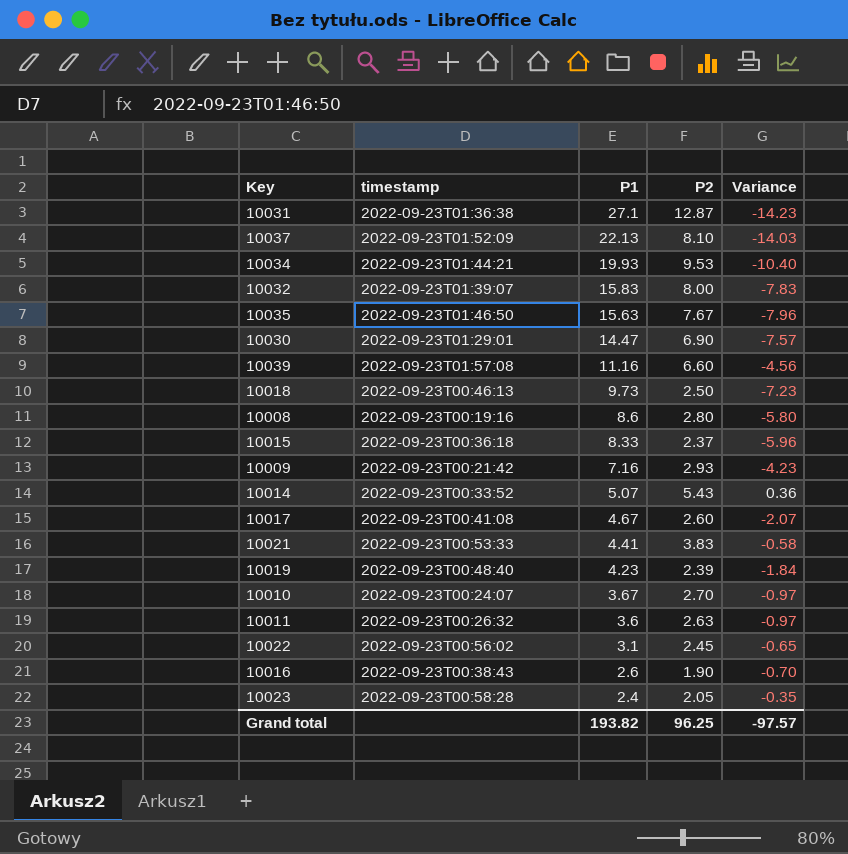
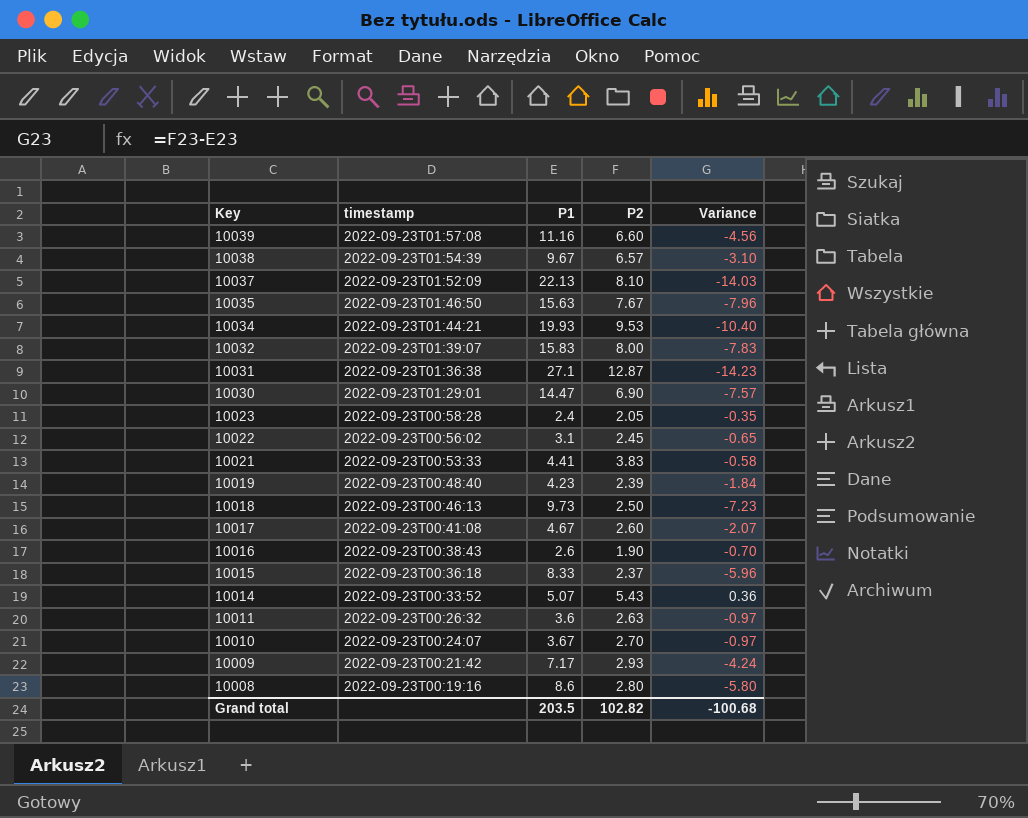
row order: P1 descending -> Key descending
row 10038: none -> 2022-09-23T01:54:39 | 9.67 | 6.57 | -3.10
10009 | P1: 7.16 -> 7.17
10009 | Variance: -4.23 -> -4.24
Grand total | P1: 193.82 -> 203.5
Grand total | P2: 96.25 -> 102.82
Grand total | Variance: -97.57 -> -100.68

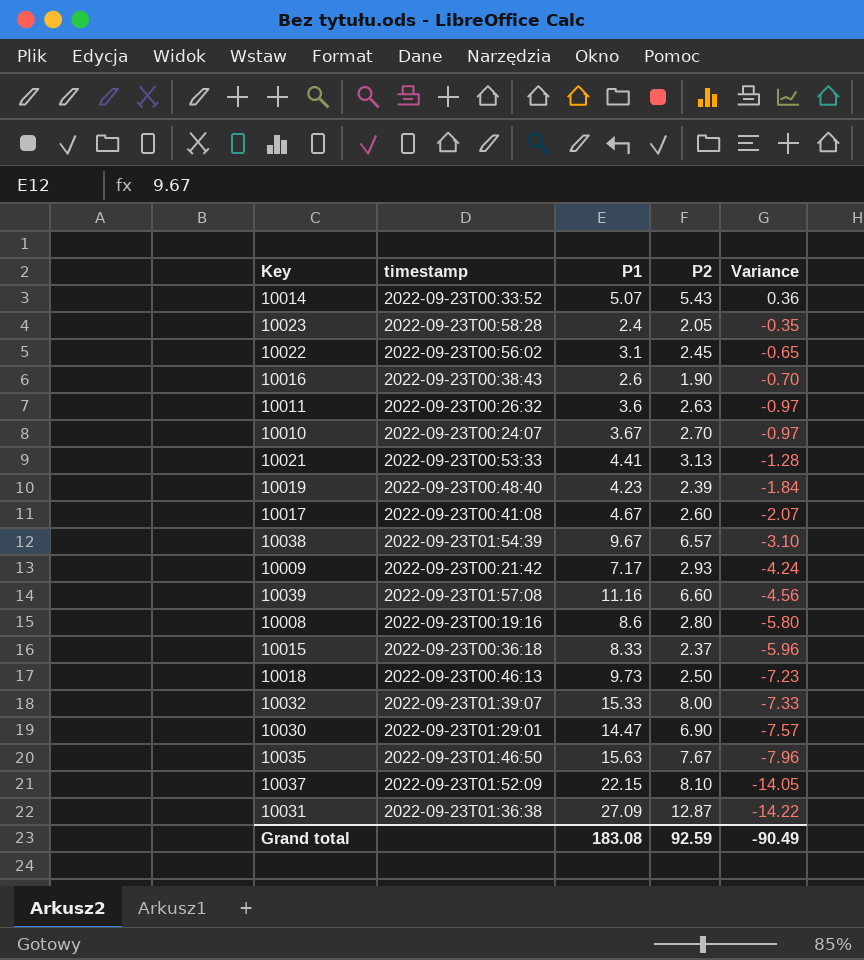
row order: Key descending -> Variance descending
row 10034: 2022-09-23T01:44:21 | 19.93 | 9.53 | -10.40 -> none
10021 | P2: 3.83 -> 3.13
10021 | Variance: -0.58 -> -1.28
10032 | P1: 15.83 -> 15.33
10032 | Variance: -7.83 -> -7.33
10037 | P1: 22.13 -> 22.15
10037 | Variance: -14.03 -> -14.05
10031 | P1: 27.1 -> 27.09
10031 | Variance: -14.23 -> -14.22
Grand total | P1: 203.5 -> 183.08
Grand total | P2: 102.82 -> 92.59
Grand total | Variance: -100.68 -> -90.49

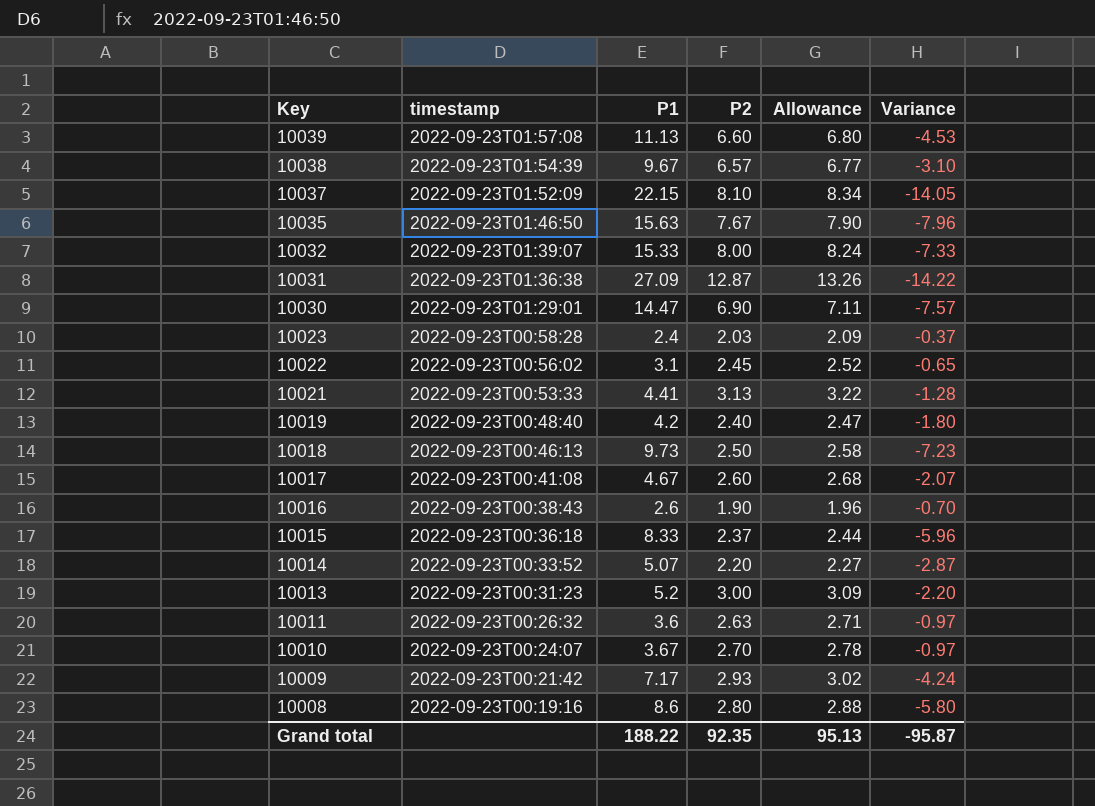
row order: Variance descending -> Key descending
column Allowance | formula: none -> [P2] * 1.03
10039 | P1: 11.16 -> 11.13
10039 | Variance: -4.56 -> -4.53
10023 | P2: 2.05 -> 2.03
10023 | Variance: -0.35 -> -0.37
10019 | P1: 4.23 -> 4.2
10019 | P2: 2.39 -> 2.40
10019 | Variance: -1.84 -> -1.80
10014 | P2: 5.43 -> 2.20
10014 | Variance: 0.36 -> -2.87
row 10013: none -> 2022-09-23T00:31:23 | 5.2 | 3.00 | 3.09 | -2.20
Grand total | P1: 183.08 -> 188.22
Grand total | P2: 92.59 -> 92.35
Grand total | Variance: -90.49 -> -95.87

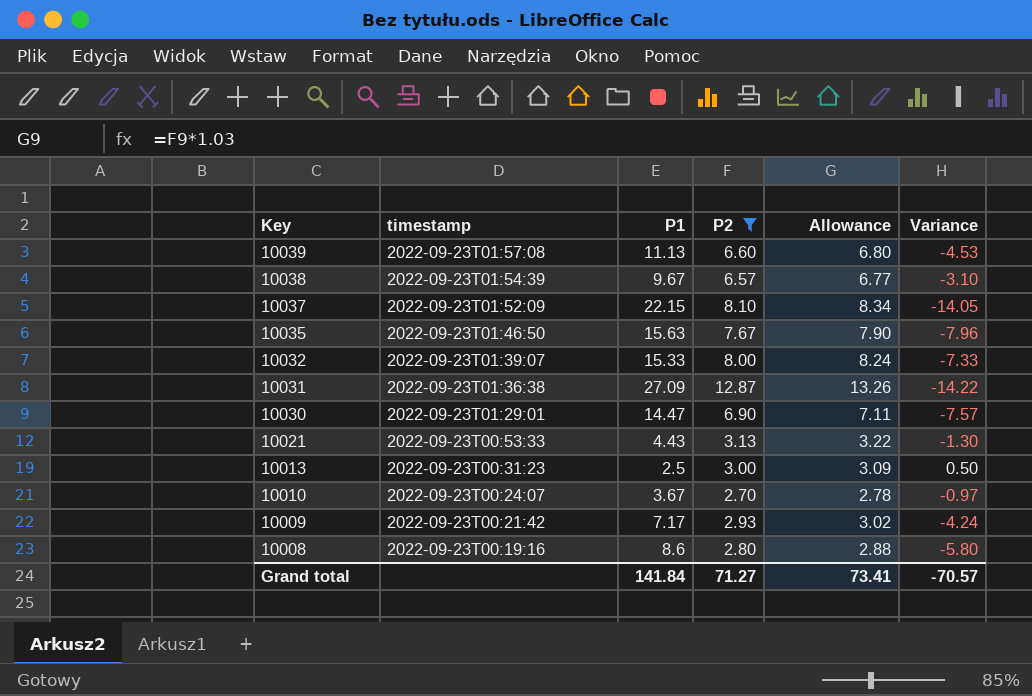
filter: none -> P2 >= 2.70
10021 | P1: 4.41 -> 4.43
10021 | Variance: -1.28 -> -1.30
10013 | P1: 5.2 -> 2.5
10013 | Variance: -2.20 -> 0.50
Grand total | P1: 188.22 -> 141.84
Grand total | P2: 92.35 -> 71.27
Grand total | Allowance: 95.13 -> 73.41
Grand total | Variance: -95.87 -> -70.57

